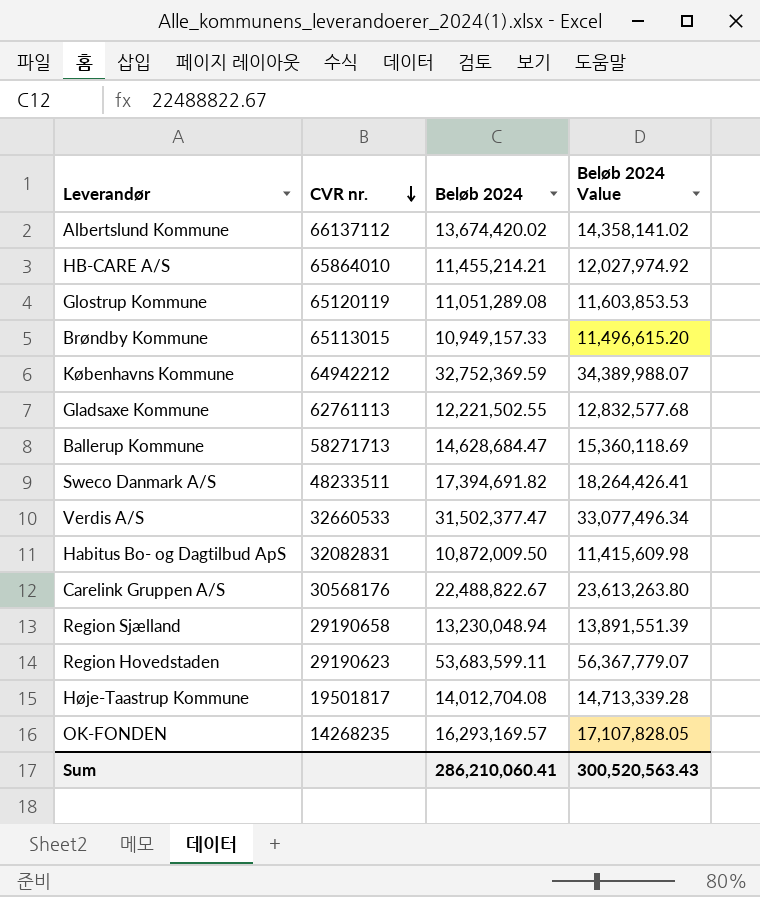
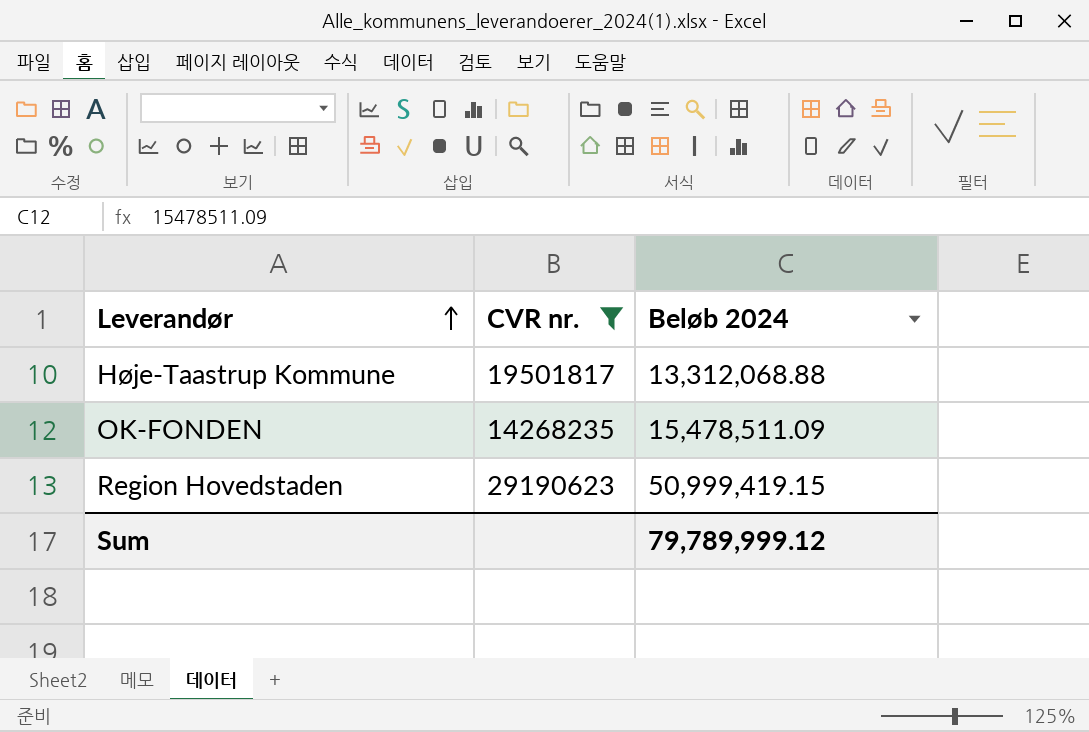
filter: none -> CVR nr. <= 29190623
row order: CVR nr. descending -> Leverandør ascending
column Beløb 2024 Value | formula: [Beløb 2024] * 1.05 -> none
Høje-Taastrup Kommune | Beløb 2024: 14,012,704.08 -> 13,312,068.88
OK-FONDEN | Beløb 2024: 16,293,169.57 -> 15,478,511.09
Region Hovedstaden | Beløb 2024: 53,683,599.11 -> 50,999,419.15
Sum | Beløb 2024: 286,210,060.41 -> 79,789,999.12

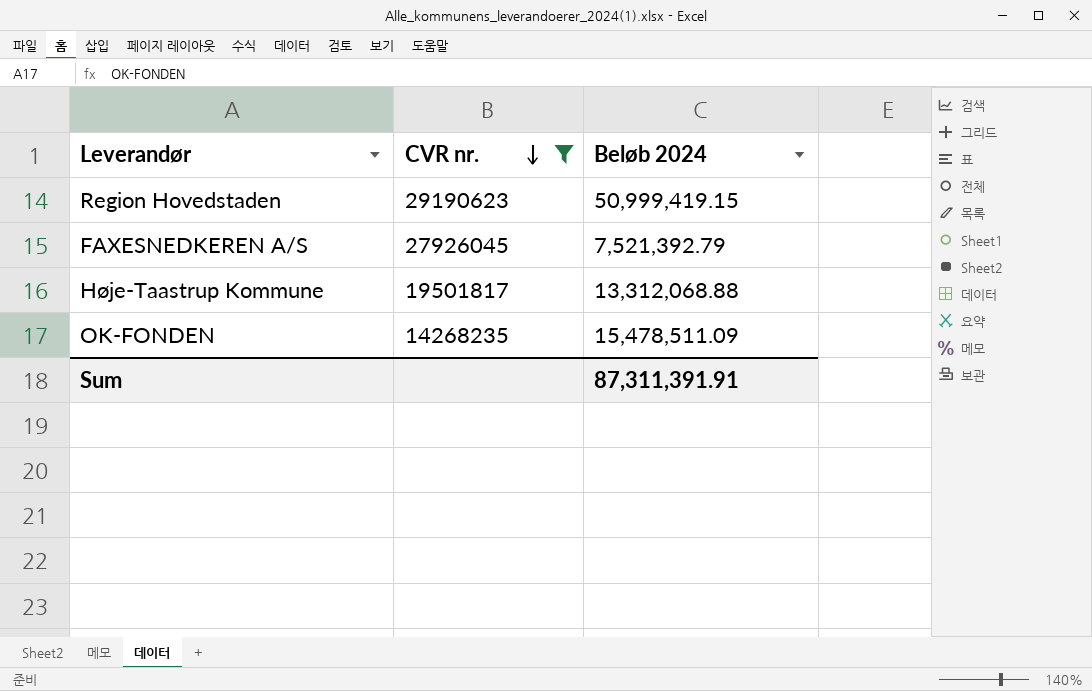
row order: Leverandør ascending -> CVR nr. descending
row FAXESNEDKEREN A/S: none -> 27926045 | 7,521,392.79
Sum | Beløb 2024: 79,789,999.12 -> 87,311,391.91

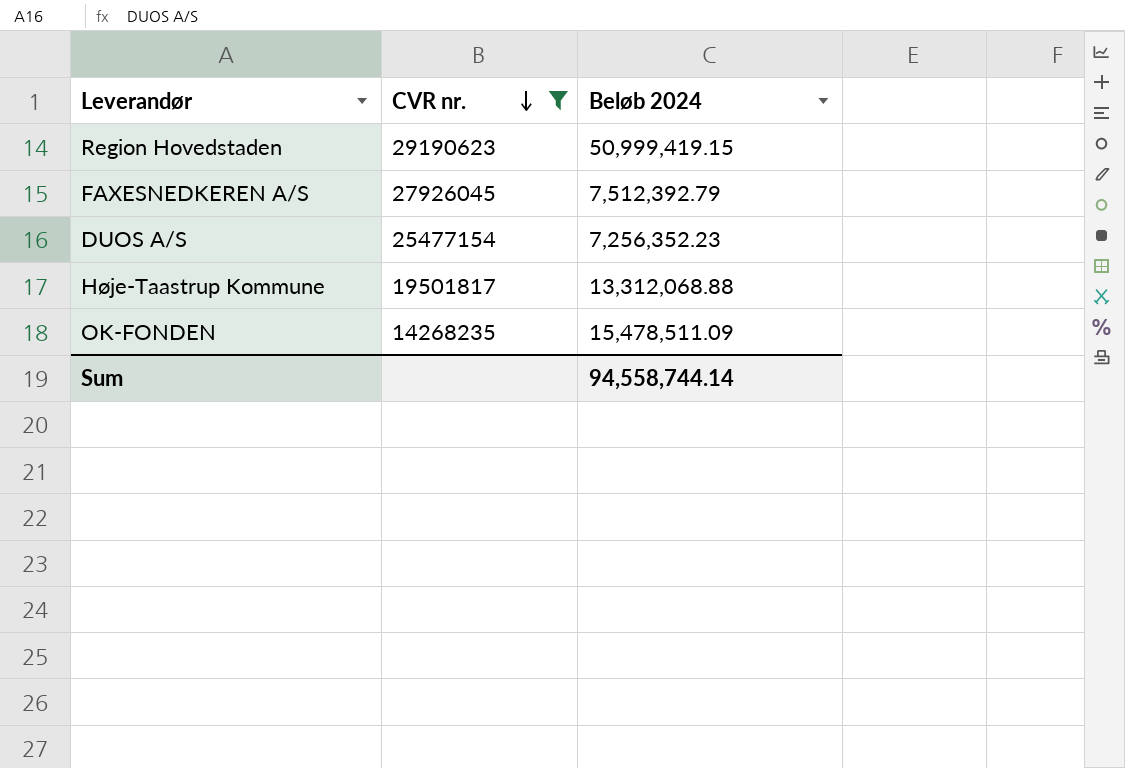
FAXESNEDKEREN A/S | Beløb 2024: 7,521,392.79 -> 7,512,392.79
row DUOS A/S: none -> 25477154 | 7,256,352.23
Sum | Beløb 2024: 87,311,391.91 -> 94,558,744.14

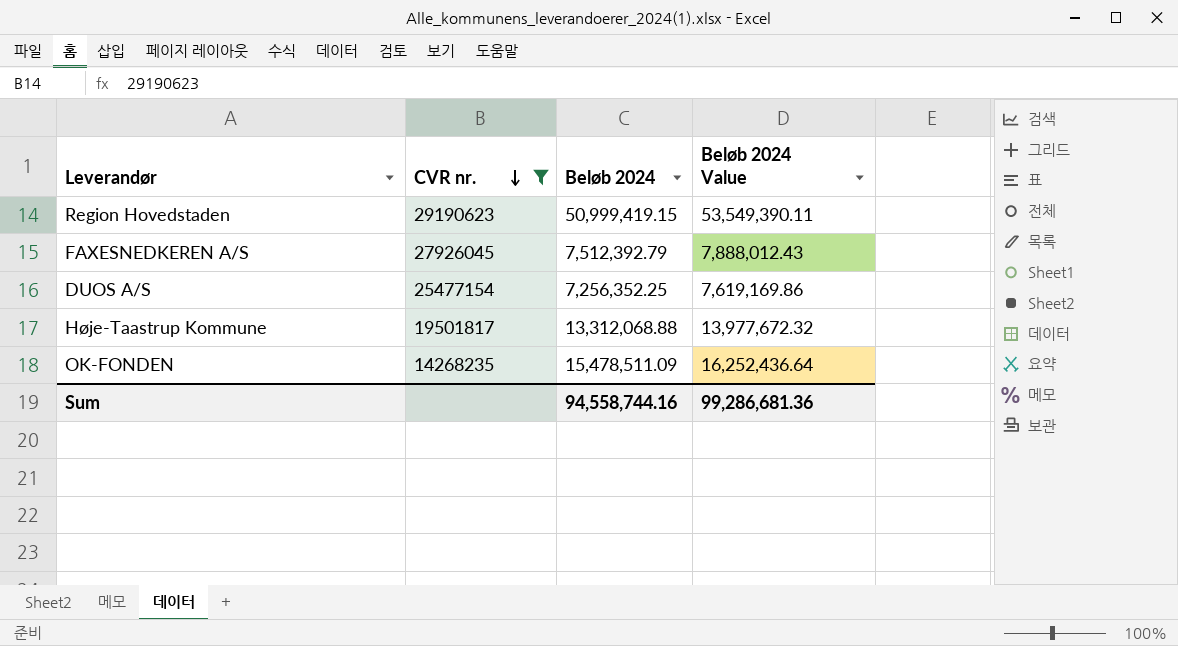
column Beløb 2024 Value | formula: none -> [Beløb 2024] * 1.05
DUOS A/S | Beløb 2024: 7,256,352.23 -> 7,256,352.25
Sum | Beløb 2024: 94,558,744.14 -> 94,558,744.16

